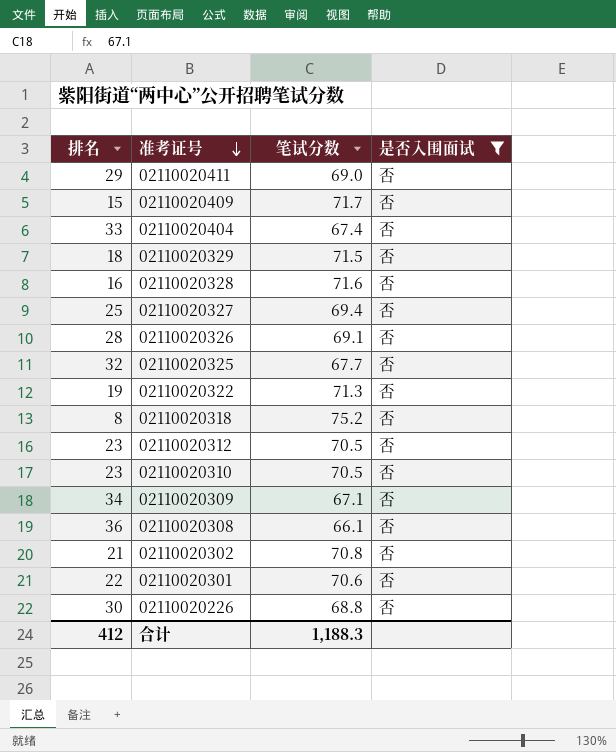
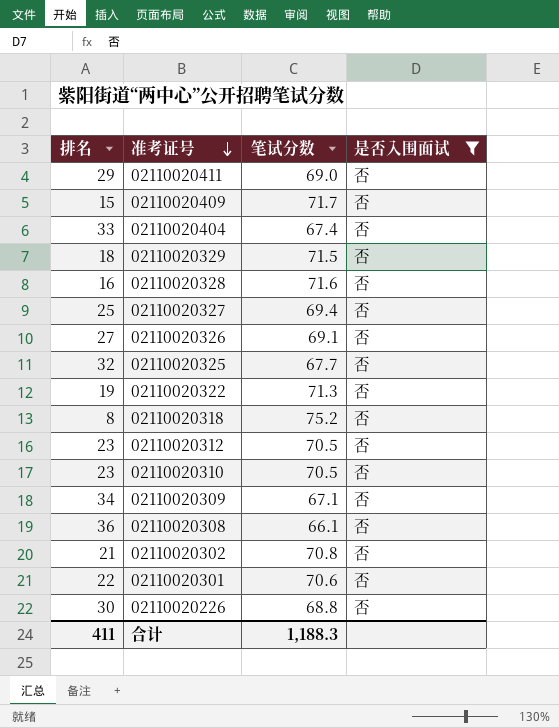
02110020326 | 排名: 28 -> 27
合计 | 排名: 412 -> 411

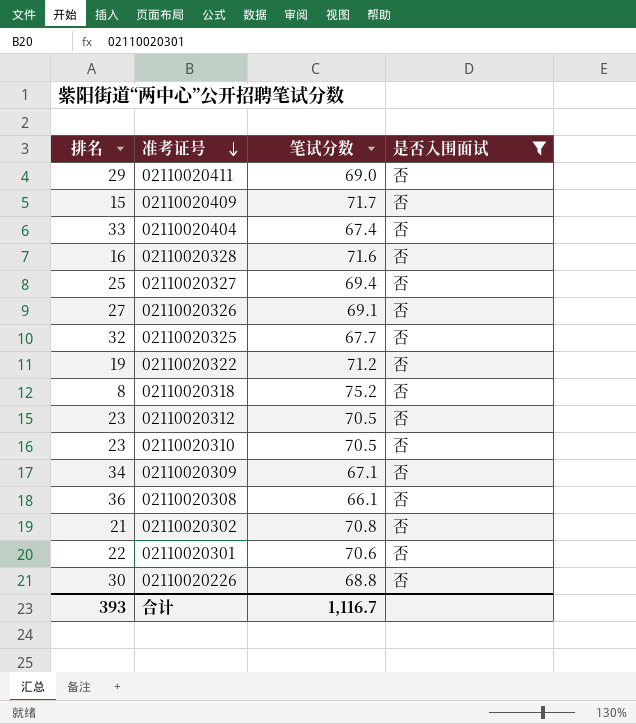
row 02110020329: 18 | 71.5 | 否 -> none
02110020322 | 笔试分数: 71.3 -> 71.2
合计 | 排名: 411 -> 393
合计 | 笔试分数: 1,188.3 -> 1,116.7

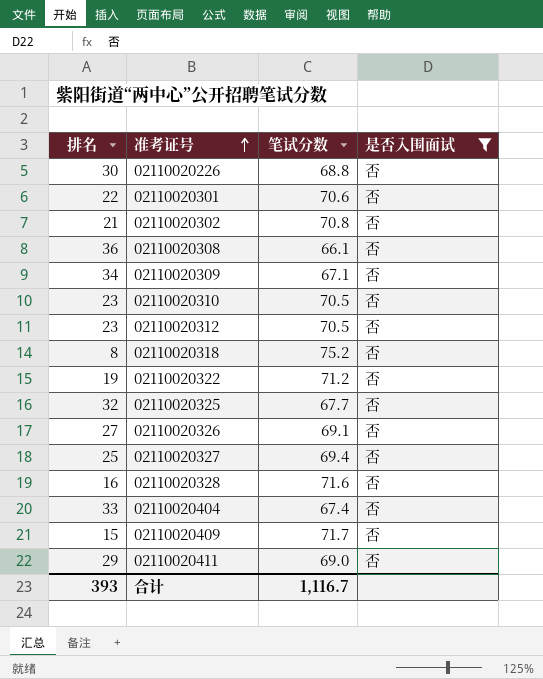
row order: 准考证号 descending -> 准考证号 ascending

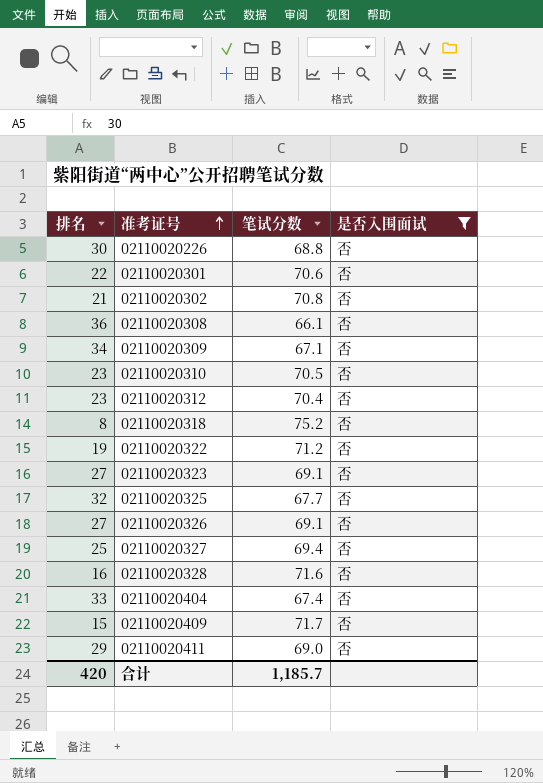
02110020312 | 笔试分数: 70.5 -> 70.4
row 02110020323: none -> 27 | 69.1 | 否
合计 | 排名: 393 -> 420
合计 | 笔试分数: 1,116.7 -> 1,185.7

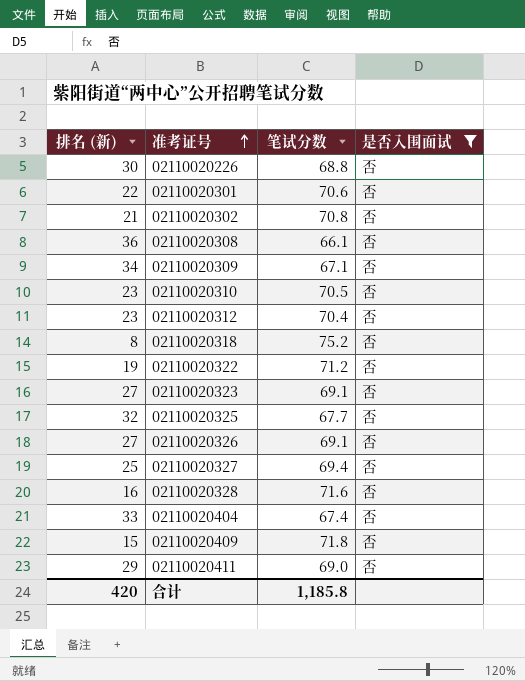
column name: 排名 -> 排名 (新)
02110020409 | 笔试分数: 71.7 -> 71.8
合计 | 笔试分数: 1,185.7 -> 1,185.8

